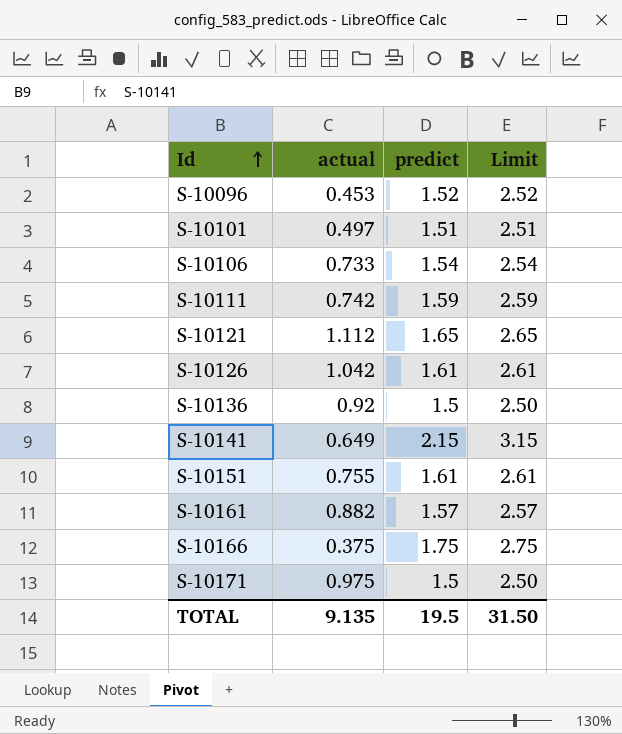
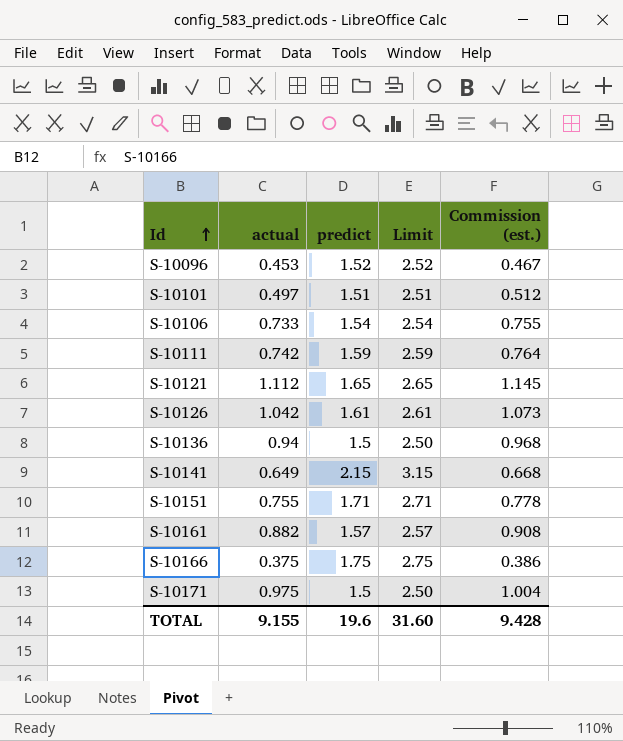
column Commission (est.) | formula: none -> [actual] * 1.03
S-10136 | actual: 0.92 -> 0.94
S-10151 | predict: 1.61 -> 1.71
S-10151 | Limit: 2.61 -> 2.71
TOTAL | actual: 9.135 -> 9.155
TOTAL | predict: 19.5 -> 19.6
TOTAL | Limit: 31.50 -> 31.60

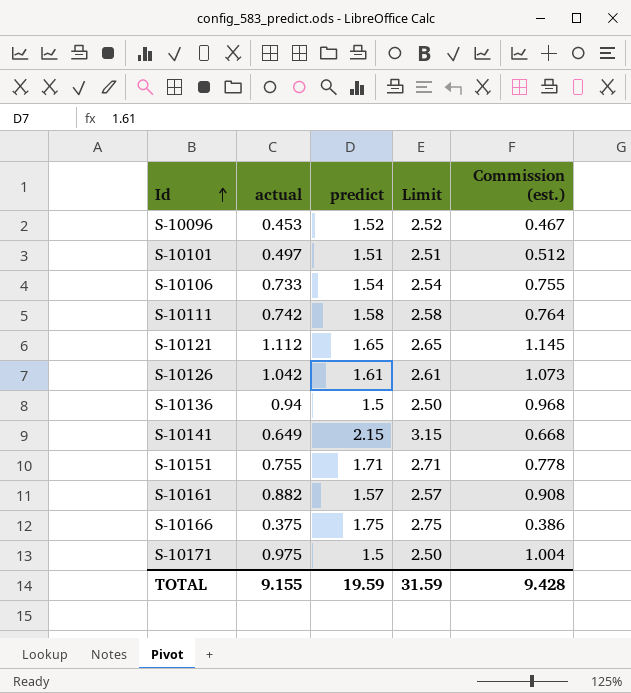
S-10111 | predict: 1.59 -> 1.58
S-10111 | Limit: 2.59 -> 2.58
TOTAL | predict: 19.6 -> 19.59
TOTAL | Limit: 31.60 -> 31.59

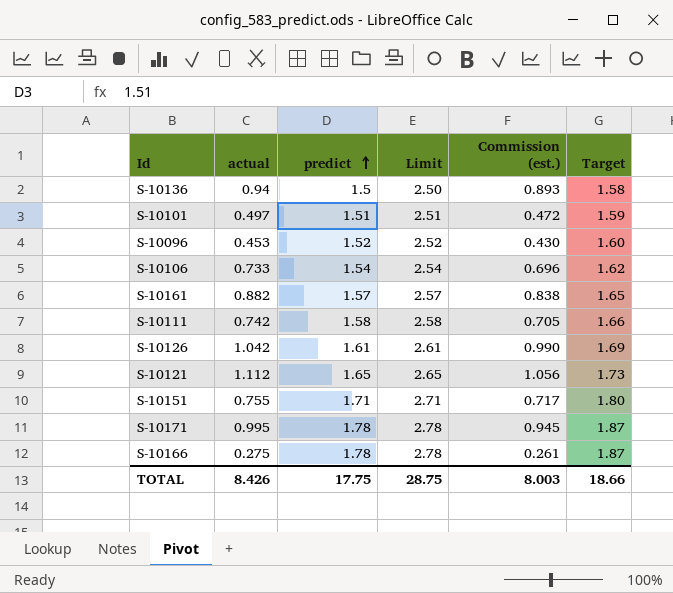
row order: Id ascending -> predict ascending
column Commission (est.) | formula: [actual] * 1.03 -> [actual] * 0.95
column Target | formula: none -> [predict] * 1.05
row S-10141: 0.649 | 2.15 | 3.15 | 0.668 -> none
S-10171 | actual: 0.975 -> 0.995
S-10171 | predict: 1.5 -> 1.78
S-10171 | Limit: 2.50 -> 2.78
S-10166 | actual: 0.375 -> 0.275
S-10166 | predict: 1.75 -> 1.78
S-10166 | Limit: 2.75 -> 2.78
TOTAL | actual: 9.155 -> 8.426
TOTAL | predict: 19.59 -> 17.75
TOTAL | Limit: 31.59 -> 28.75
TOTAL | Commission (est.): 9.428 -> 8.003

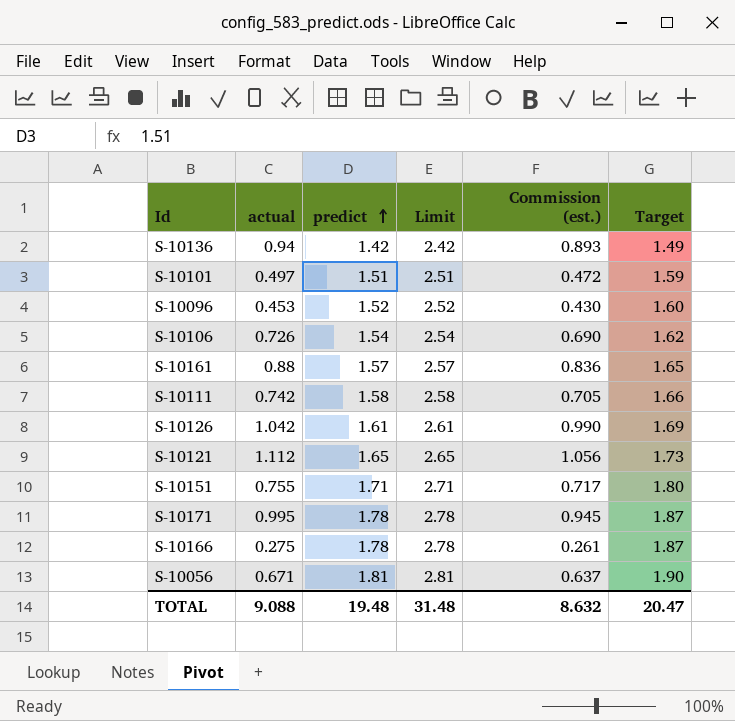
S-10136 | predict: 1.5 -> 1.42
S-10136 | Limit: 2.50 -> 2.42
S-10136 | Target: 1.58 -> 1.49
S-10106 | actual: 0.733 -> 0.726
S-10106 | Commission (est.): 0.696 -> 0.690
S-10161 | actual: 0.882 -> 0.88
S-10161 | Commission (est.): 0.838 -> 0.836
row S-10056: none -> 0.671 | 1.81 | 2.81 | 0.637 | 1.90
TOTAL | actual: 8.426 -> 9.088
TOTAL | predict: 17.75 -> 19.48
TOTAL | Limit: 28.75 -> 31.48
TOTAL | Commission (est.): 8.003 -> 8.632
TOTAL | Target: 18.66 -> 20.47

